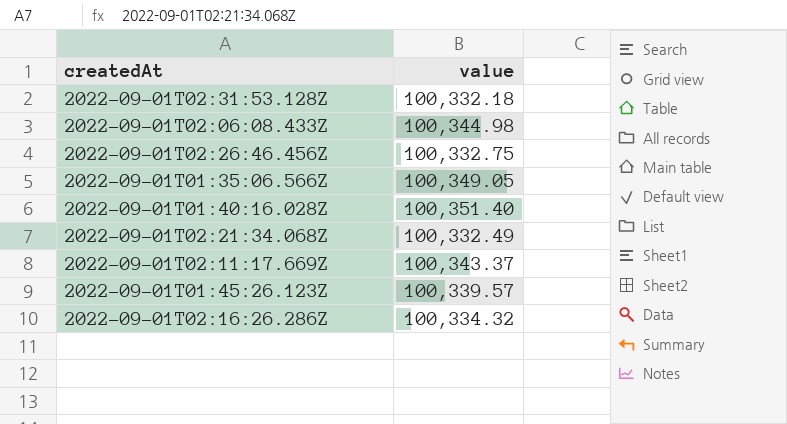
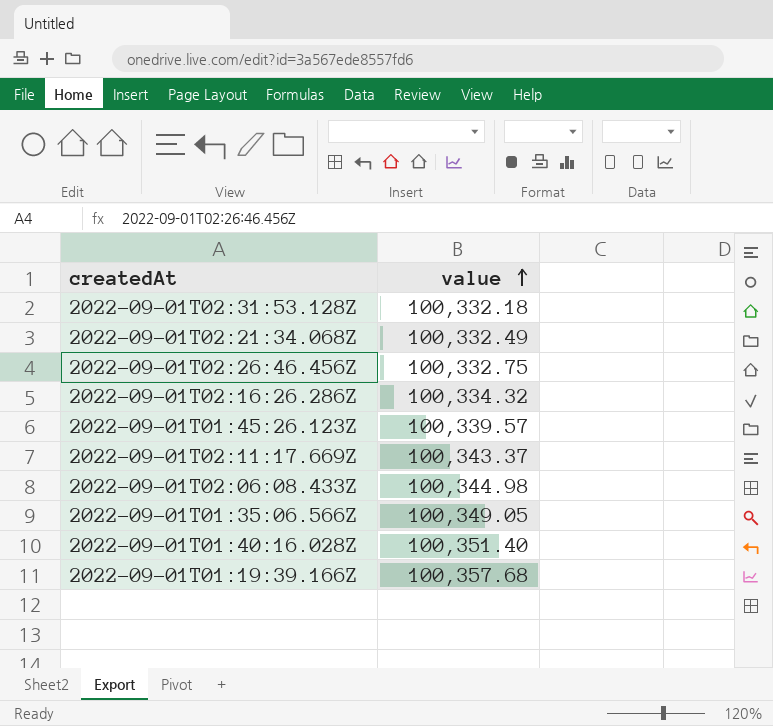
row order: none -> value ascending
row 2022-09-01T01:19:39.166Z: none -> 100,357.68

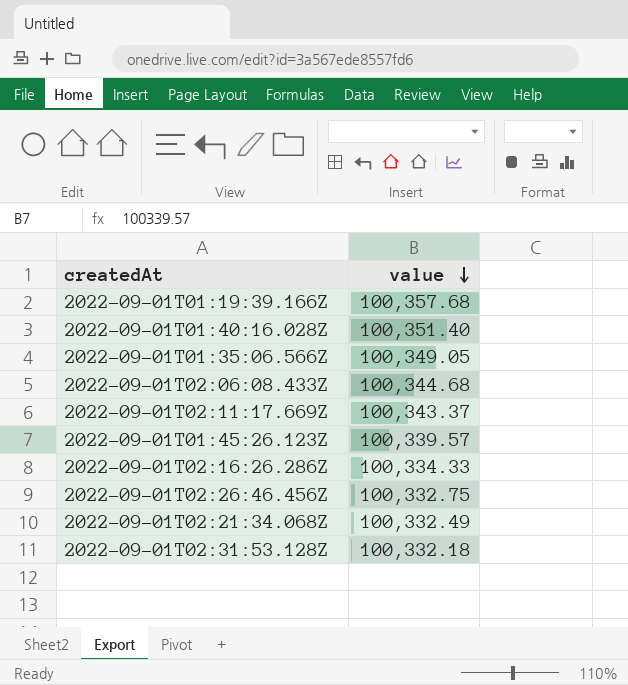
row order: value ascending -> value descending
2022-09-01T02:06:08.433Z | value: 100,344.98 -> 100,344.68
2022-09-01T02:16:26.286Z | value: 100,334.32 -> 100,334.33

